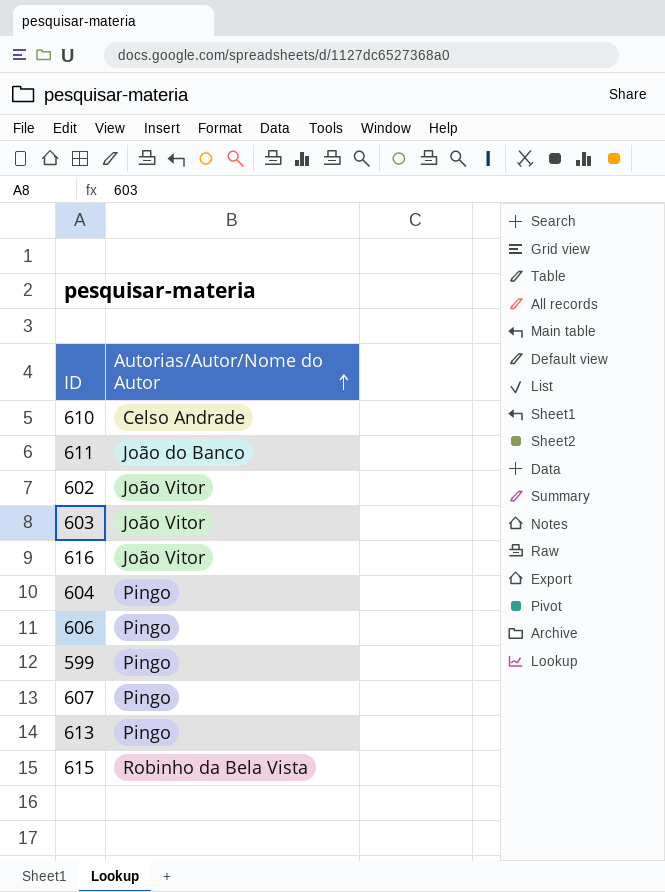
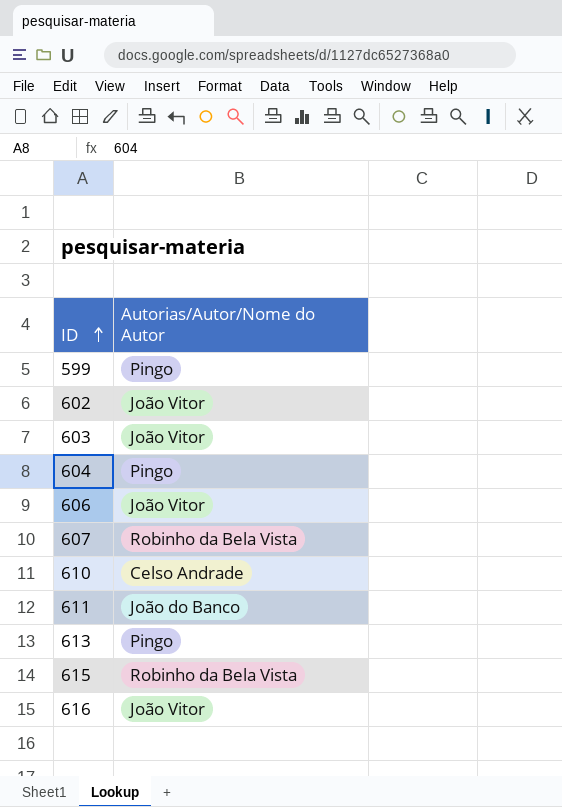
row order: Autorias/Autor/Nome do Autor ascending -> ID ascending
606 | Autorias/Autor/Nome do Autor: Pingo -> João Vitor
607 | Autorias/Autor/Nome do Autor: Pingo -> Robinho da Bela Vista

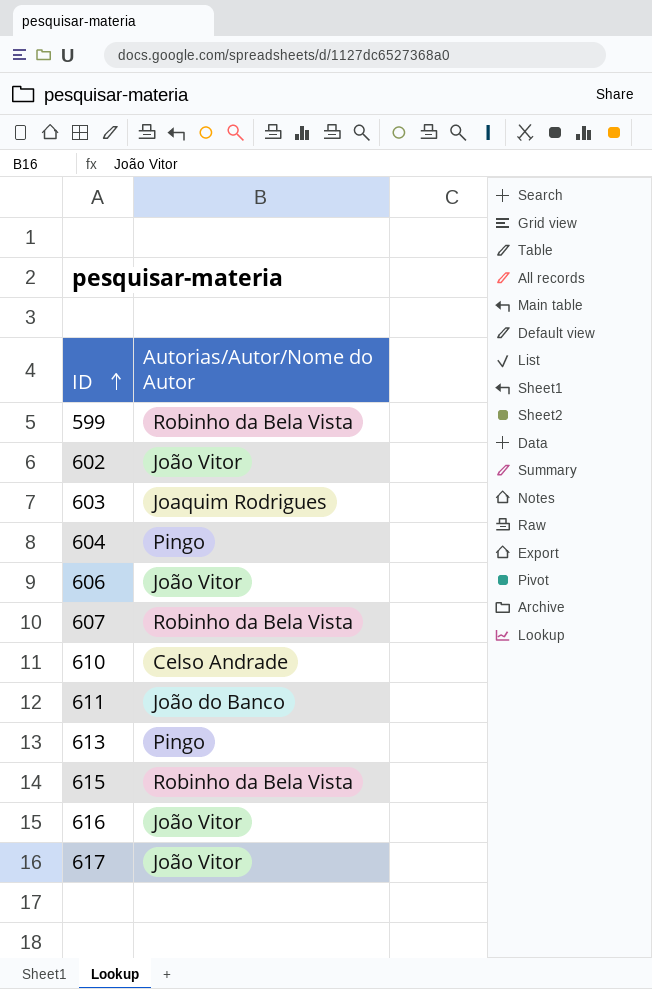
599 | Autorias/Autor/Nome do Autor: Pingo -> Robinho da Bela Vista
603 | Autorias/Autor/Nome do Autor: João Vitor -> Joaquim Rodrigues
row 617: none -> João Vitor

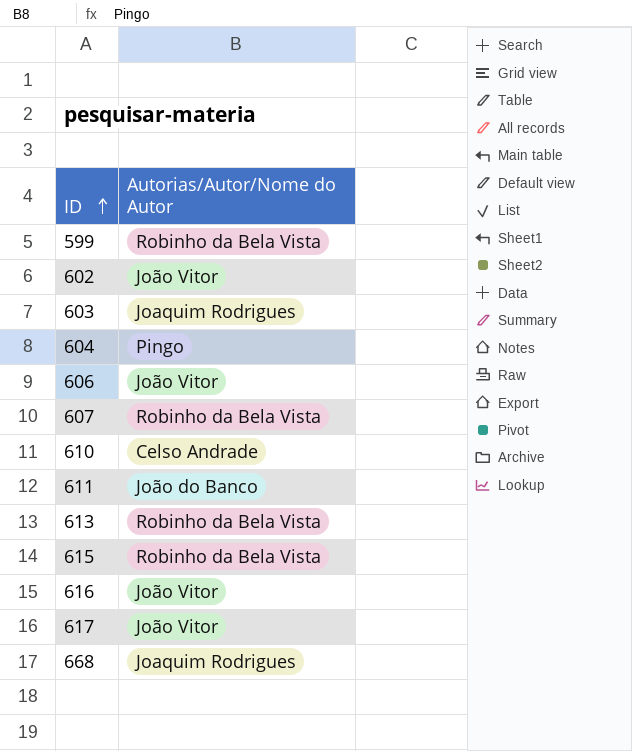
613 | Autorias/Autor/Nome do Autor: Pingo -> Robinho da Bela Vista
row 668: none -> Joaquim Rodrigues

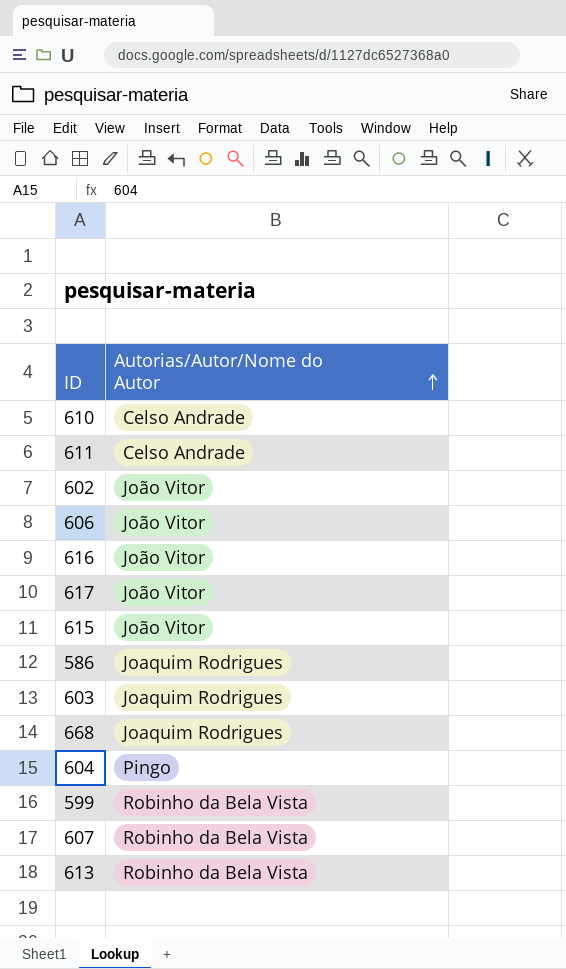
row order: ID ascending -> Autorias/Autor/Nome do Autor ascending
611 | Autorias/Autor/Nome do Autor: João do Banco -> Celso Andrade
615 | Autorias/Autor/Nome do Autor: Robinho da Bela Vista -> João Vitor
row 586: none -> Joaquim Rodrigues

